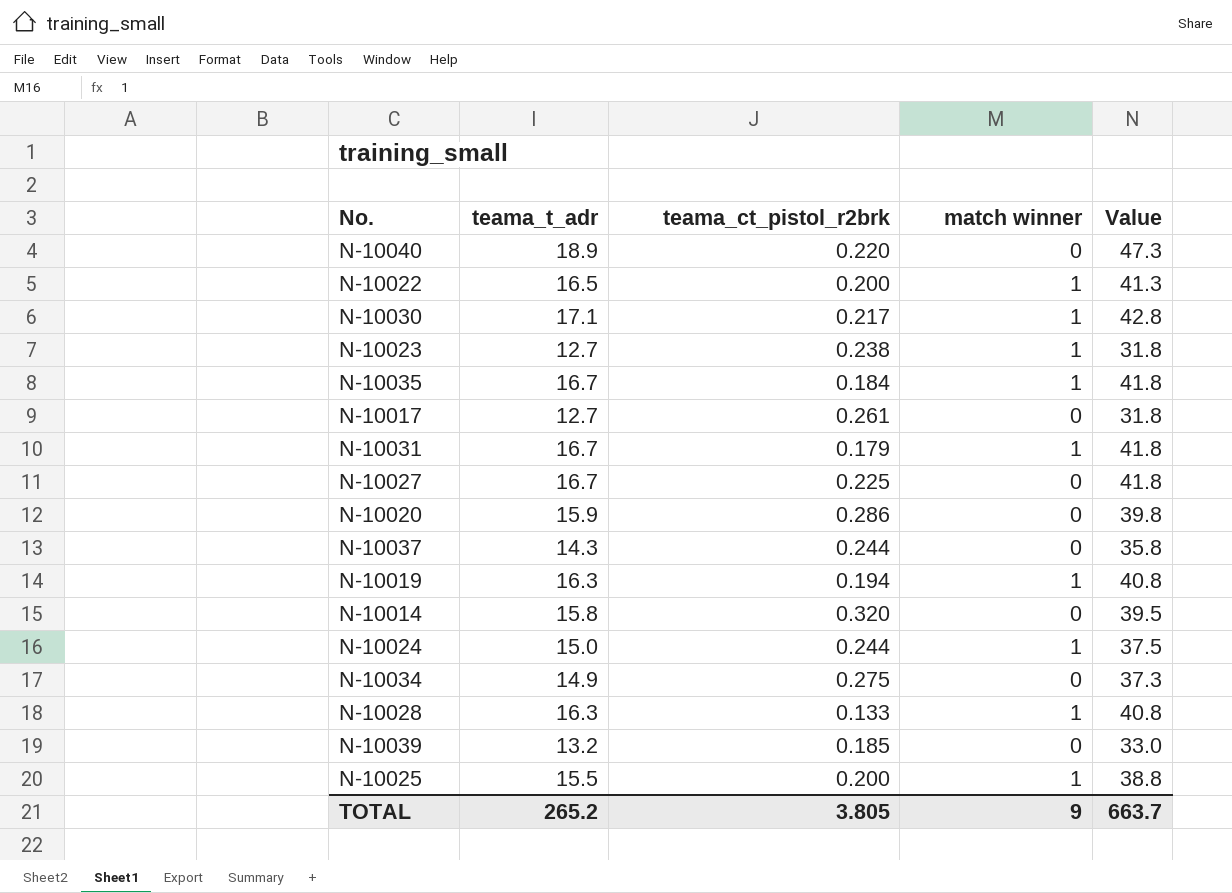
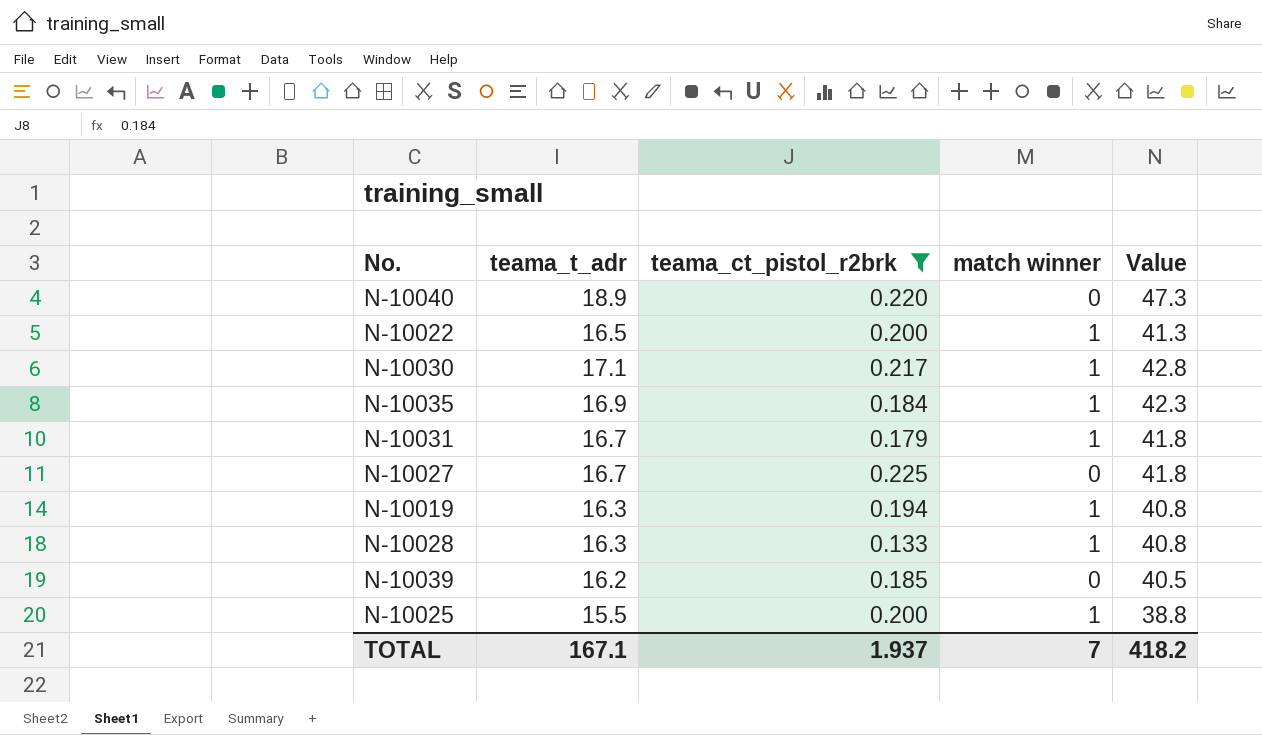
filter: none -> teama_ct_pistol_r2brk <= 0.225
N-10035 | teama_t_adr: 16.7 -> 16.9
N-10035 | Value: 41.8 -> 42.3
N-10039 | teama_t_adr: 13.2 -> 16.2
N-10039 | Value: 33.0 -> 40.5
TOTAL | teama_t_adr: 265.2 -> 167.1
TOTAL | teama_ct_pistol_r2brk: 3.805 -> 1.937
TOTAL | match winner: 9 -> 7
TOTAL | Value: 663.7 -> 418.2

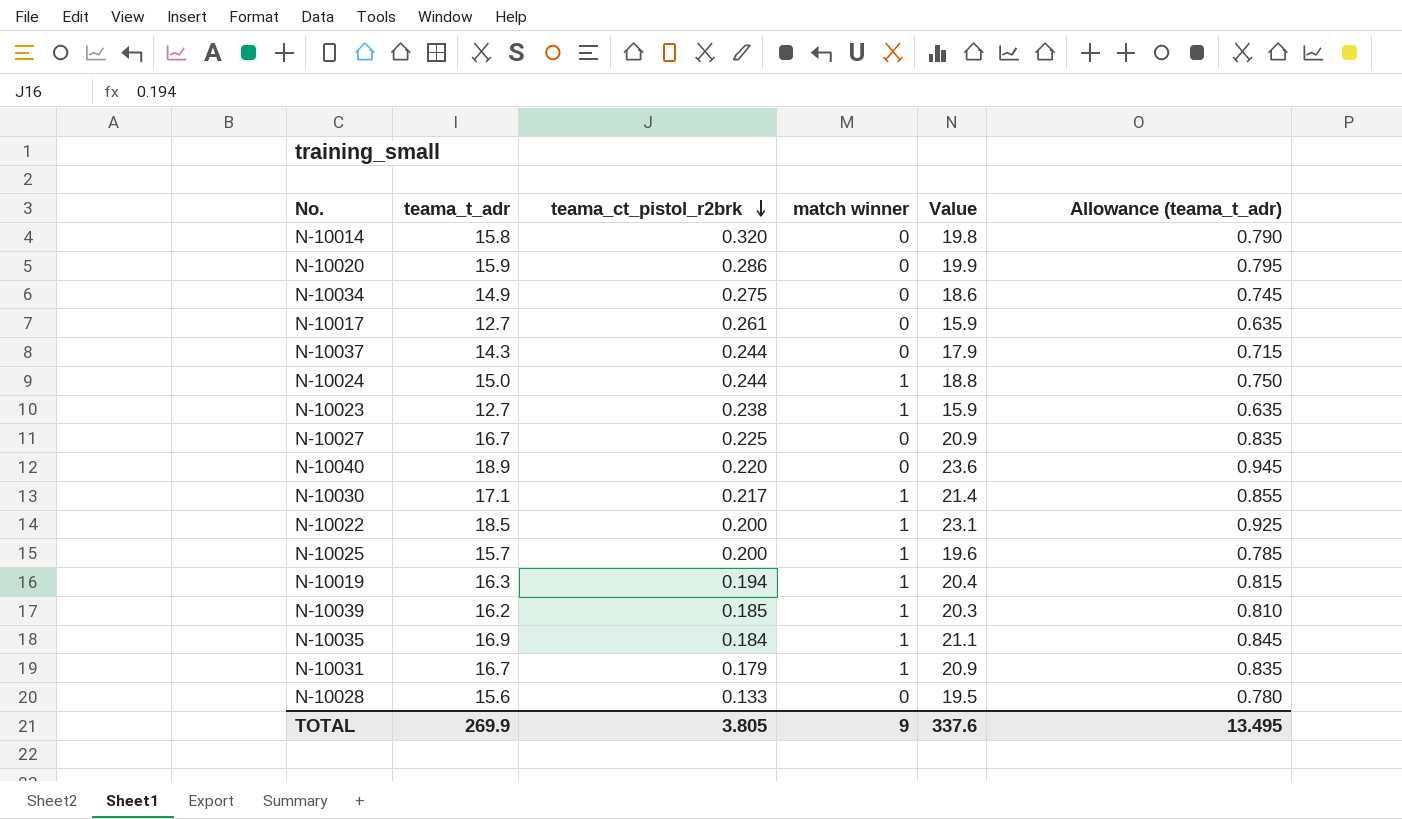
filter: teama_ct_pistol_r2brk <= 0.225 -> none
row order: none -> teama_ct_pistol_r2brk descending
column Value | formula: [teama_t_adr] * 2.5 -> [teama_t_adr] * 1.25
column Allowance (teama_t_adr) | formula: none -> [teama_t_adr] * 0.05
N-10022 | teama_t_adr: 16.5 -> 18.5
N-10025 | teama_t_adr: 15.5 -> 15.7
N-10039 | match winner: 0 -> 1
N-10028 | teama_t_adr: 16.3 -> 15.6
N-10028 | match winner: 1 -> 0
TOTAL | teama_t_adr: 167.1 -> 269.9
TOTAL | teama_ct_pistol_r2brk: 1.937 -> 3.805
TOTAL | match winner: 7 -> 9
TOTAL | Value: 418.2 -> 337.6

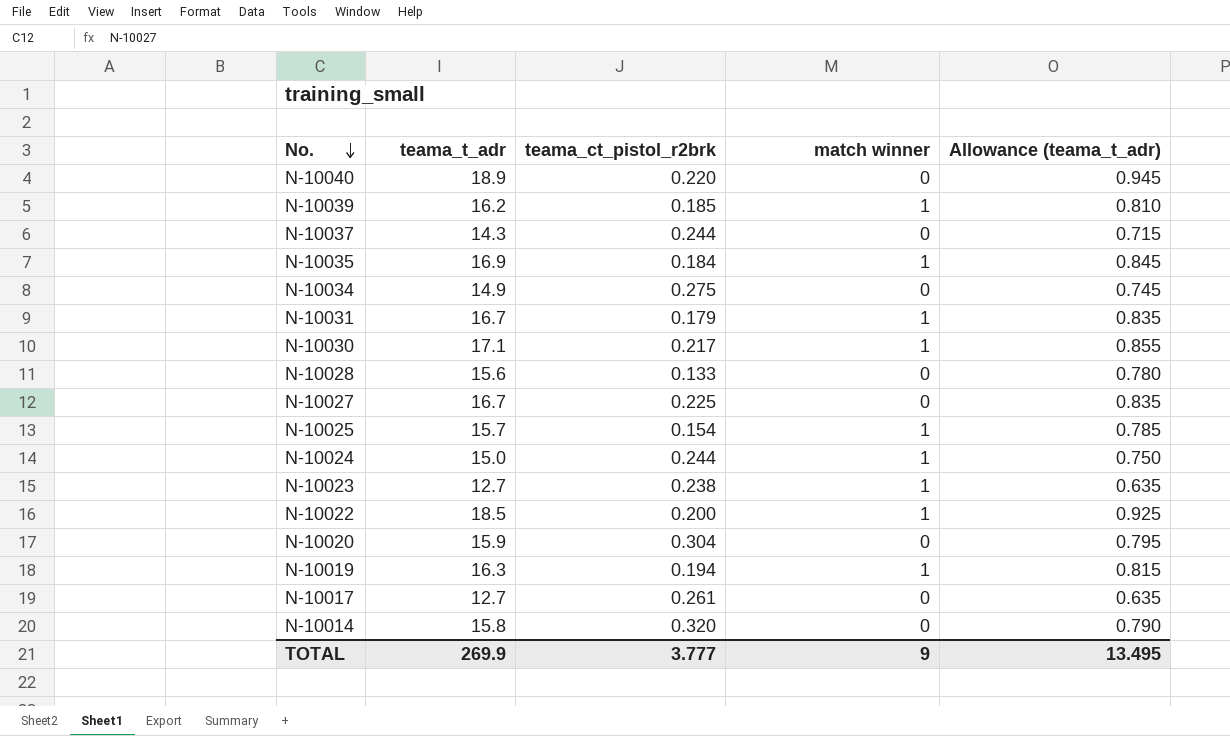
row order: teama_ct_pistol_r2brk descending -> No. descending
column Value | formula: [teama_t_adr] * 1.25 -> none
N-10025 | teama_ct_pistol_r2brk: 0.200 -> 0.154
N-10020 | teama_ct_pistol_r2brk: 0.286 -> 0.304
TOTAL | teama_ct_pistol_r2brk: 3.805 -> 3.777

